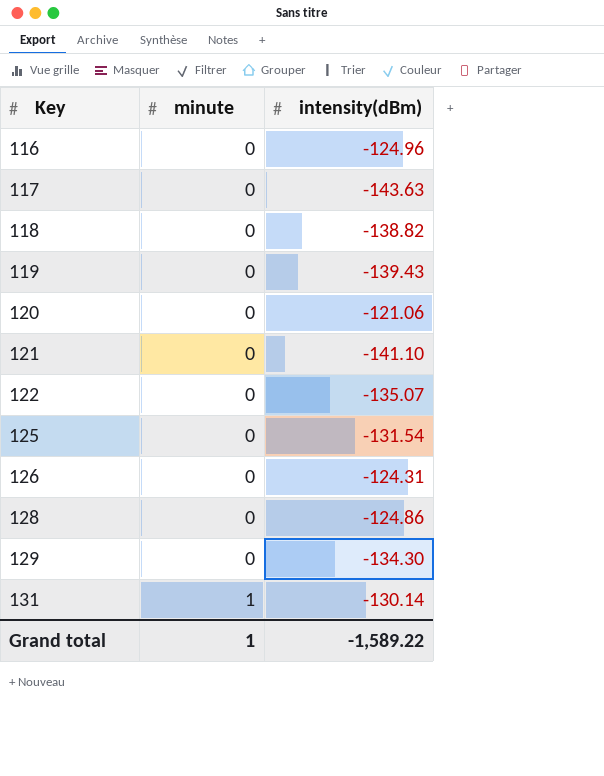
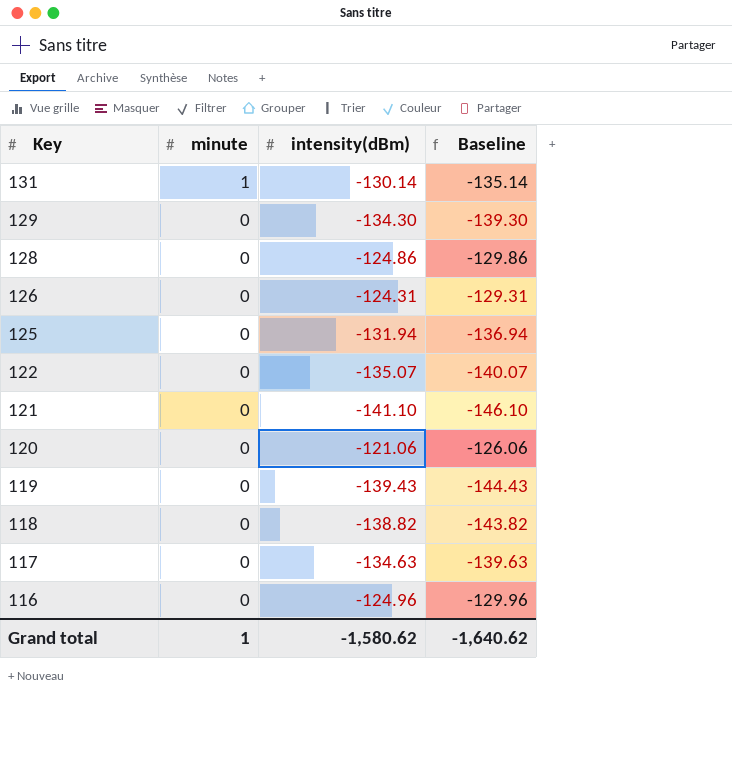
row order: Key ascending -> Key descending
column Baseline | formula: none -> [intensity(dBm)] - 5
125 | intensity(dBm): -131.54 -> -131.94
117 | intensity(dBm): -143.63 -> -134.63
Grand total | intensity(dBm): -1,589.22 -> -1,580.62

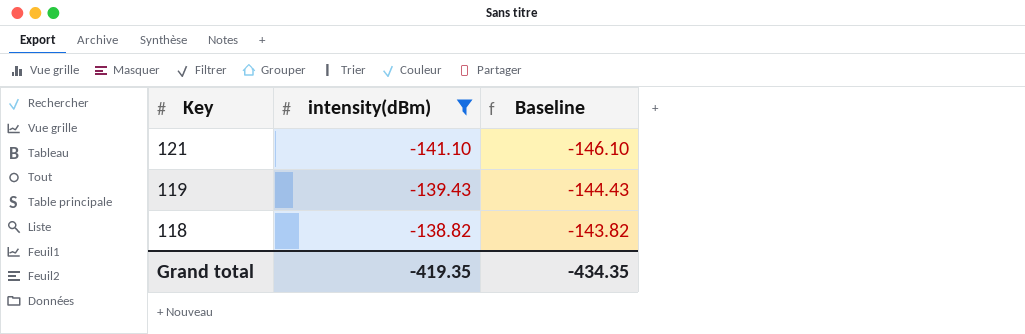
filter: none -> intensity(dBm) <= -138.82
column minute | position: 2 -> none
Grand total | intensity(dBm): -1,580.62 -> -419.35
Grand total | Baseline: -1,640.62 -> -434.35

